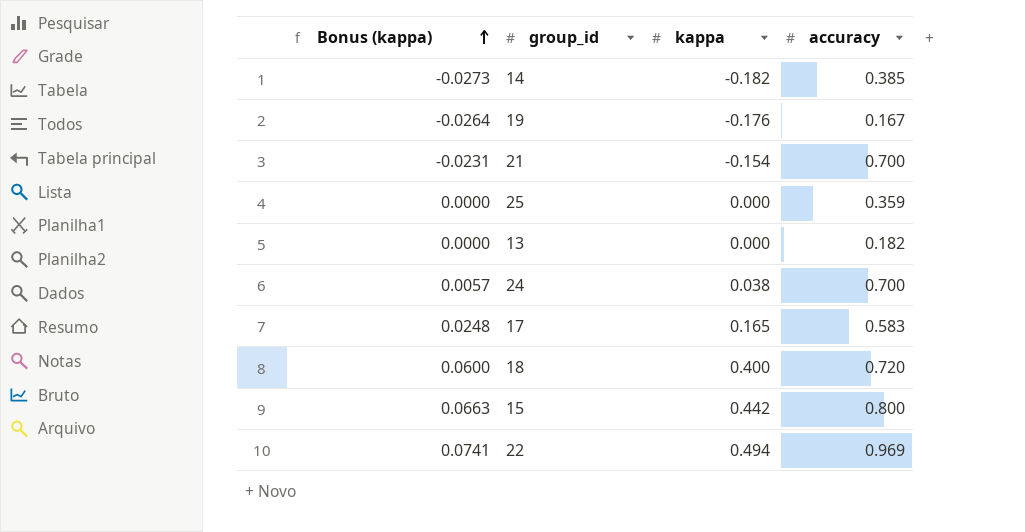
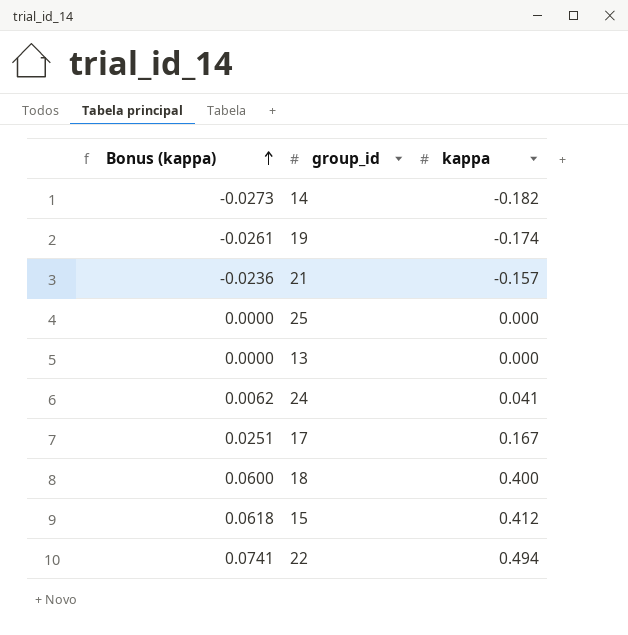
column accuracy | position: 4 -> none
19 | Bonus (kappa): -0.0264 -> -0.0261
19 | kappa: -0.176 -> -0.174
21 | Bonus (kappa): -0.0231 -> -0.0236
21 | kappa: -0.154 -> -0.157
24 | Bonus (kappa): 0.0057 -> 0.0062
24 | kappa: 0.038 -> 0.041
17 | Bonus (kappa): 0.0248 -> 0.0251
17 | kappa: 0.165 -> 0.167
15 | Bonus (kappa): 0.0663 -> 0.0618
15 | kappa: 0.442 -> 0.412

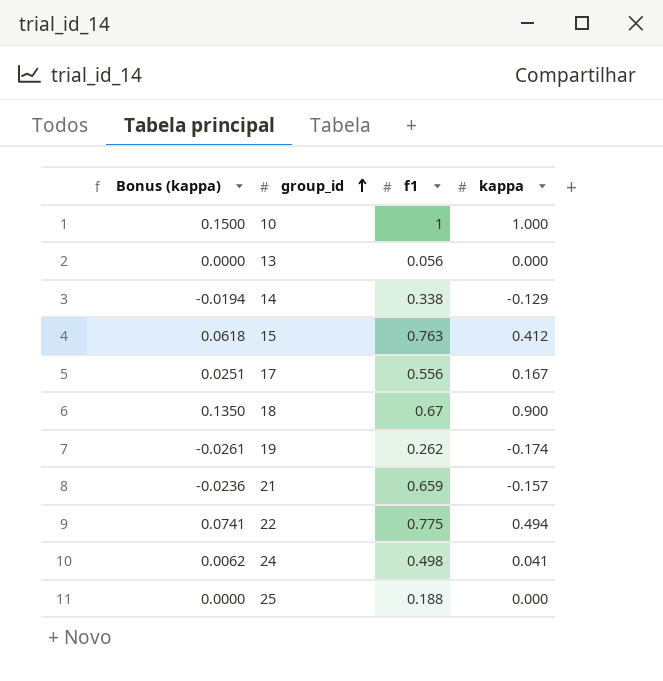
row order: Bonus (kappa) ascending -> group_id ascending
column f1 | position: none -> 3
row 10: none -> 0.1500 | 1 | 1.000
14 | Bonus (kappa): -0.0273 -> -0.0194
14 | kappa: -0.182 -> -0.129
18 | Bonus (kappa): 0.0600 -> 0.1350
18 | kappa: 0.400 -> 0.900

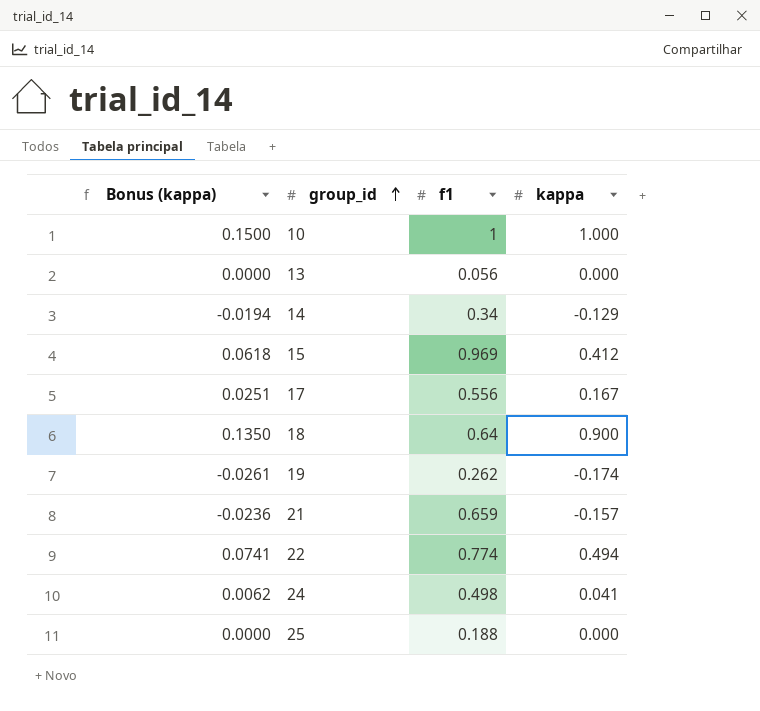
14 | f1: 0.338 -> 0.34
15 | f1: 0.763 -> 0.969
18 | f1: 0.67 -> 0.64
22 | f1: 0.775 -> 0.774

